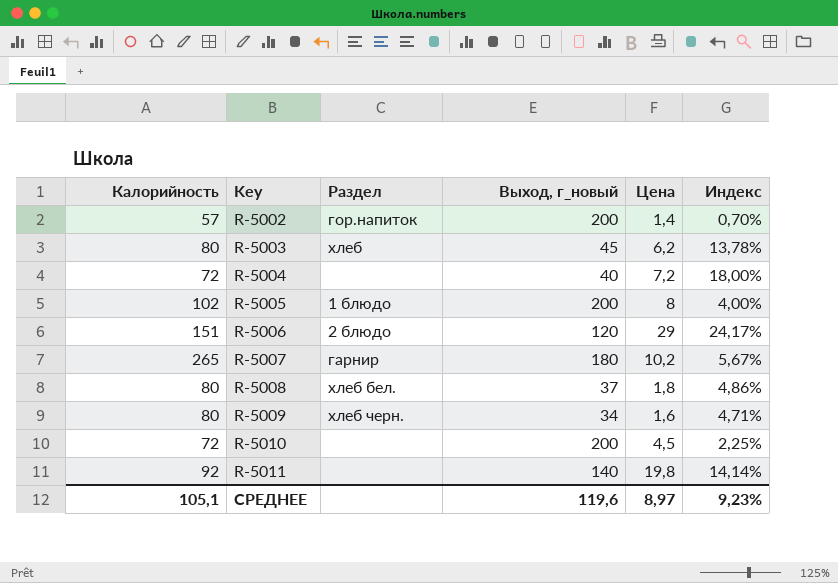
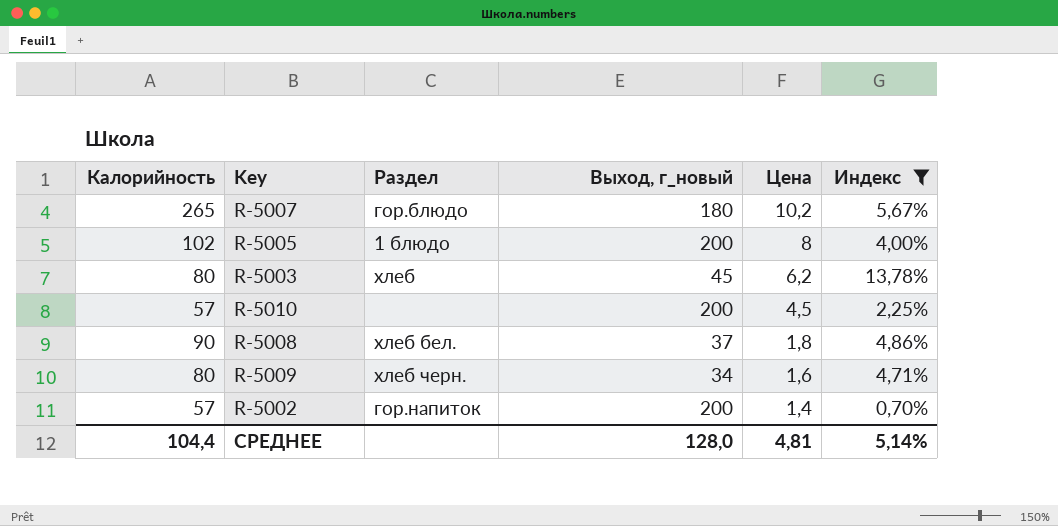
filter: none -> Индекс <= 13,78%
row order: Key ascending -> Цена descending
R-5007 | Раздел: гарнир -> гор.блюдо
R-5010 | Калорийность: 72 -> 57
R-5008 | Калорийность: 80 -> 90
СРЕДНЕЕ | Калорийность: 105,1 -> 104,4
СРЕДНЕЕ | Выход, г_новый: 119,6 -> 128,0
СРЕДНЕЕ | Цена: 8,97 -> 4,81
СРЕДНЕЕ | Индекс: 9,23% -> 5,14%

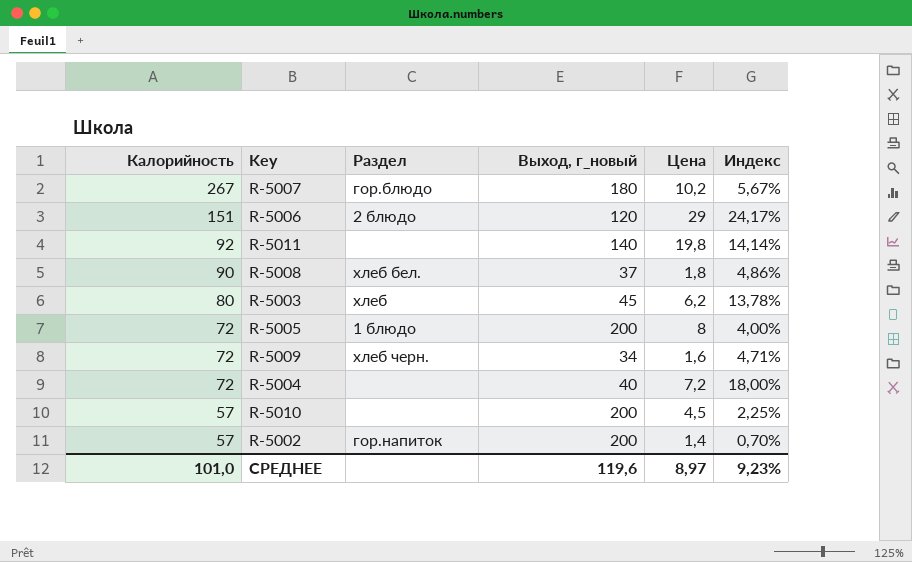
filter: Индекс <= 13,78% -> none
row order: Цена descending -> Калорийность descending
R-5007 | Калорийность: 265 -> 267
R-5005 | Калорийность: 102 -> 72
R-5009 | Калорийность: 80 -> 72
СРЕДНЕЕ | Калорийность: 104,4 -> 101,0
СРЕДНЕЕ | Выход, г_новый: 128,0 -> 119,6
СРЕДНЕЕ | Цена: 4,81 -> 8,97
СРЕДНЕЕ | Индекс: 5,14% -> 9,23%

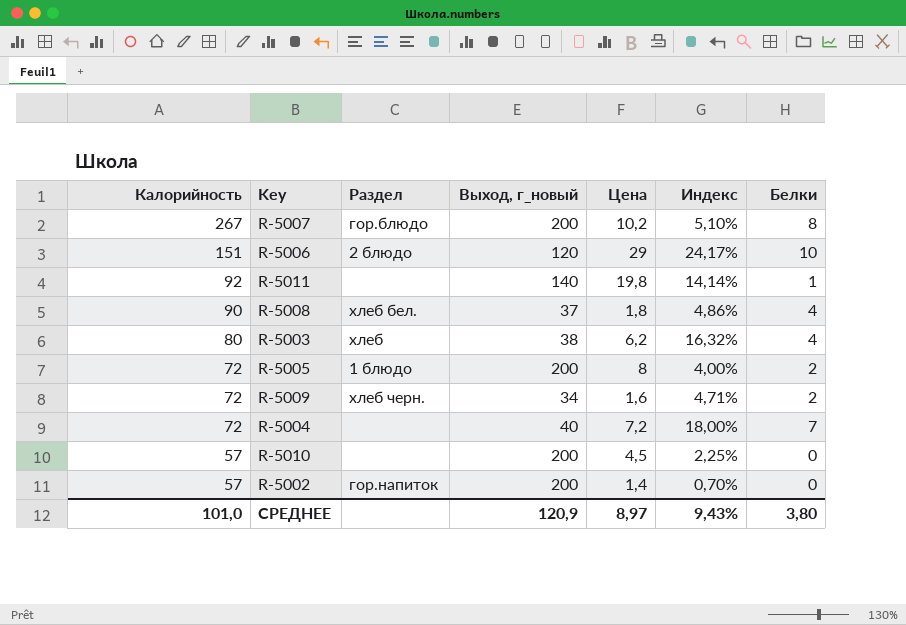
column Белки | position: none -> 7
R-5007 | Выход, г_новый: 180 -> 200
R-5007 | Индекс: 5,67% -> 5,10%
R-5003 | Выход, г_новый: 45 -> 38
R-5003 | Индекс: 13,78% -> 16,32%
СРЕДНЕЕ | Выход, г_новый: 119,6 -> 120,9
СРЕДНЕЕ | Индекс: 9,23% -> 9,43%

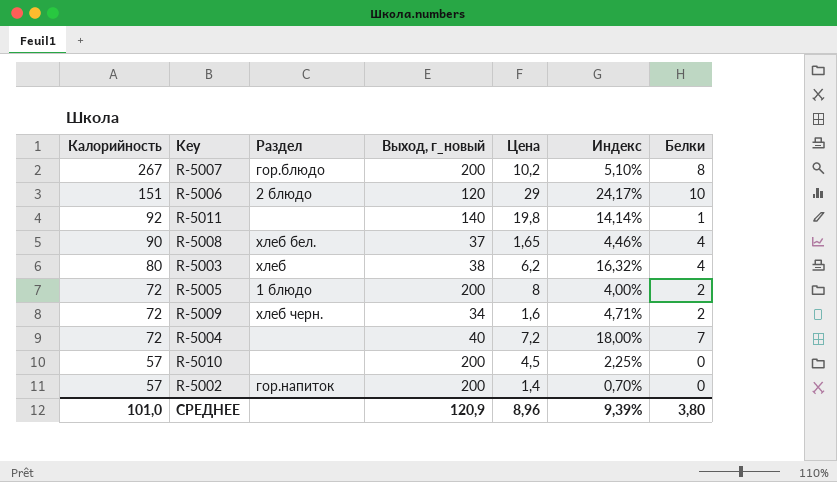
R-5008 | Цена: 1,8 -> 1,65
R-5008 | Индекс: 4,86% -> 4,46%
СРЕДНЕЕ | Цена: 8,97 -> 8,96
СРЕДНЕЕ | Индекс: 9,43% -> 9,39%

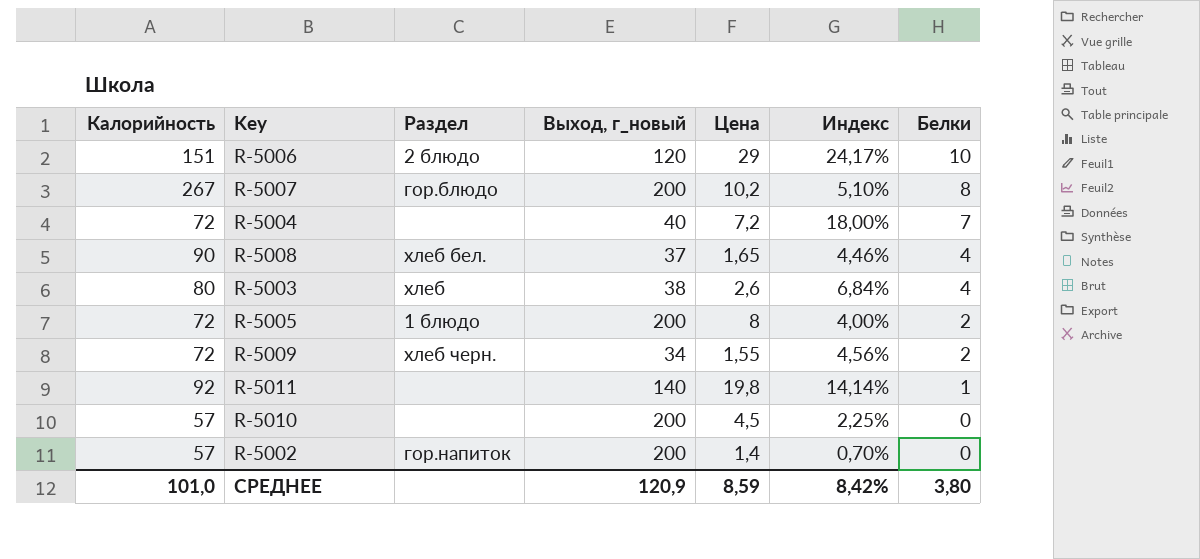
row order: Калорийность descending -> Белки descending
R-5003 | Цена: 6,2 -> 2,6
R-5003 | Индекс: 16,32% -> 6,84%
R-5009 | Цена: 1,6 -> 1,55
R-5009 | Индекс: 4,71% -> 4,56%
СРЕДНЕЕ | Цена: 8,96 -> 8,59
СРЕДНЕЕ | Индекс: 9,39% -> 8,42%

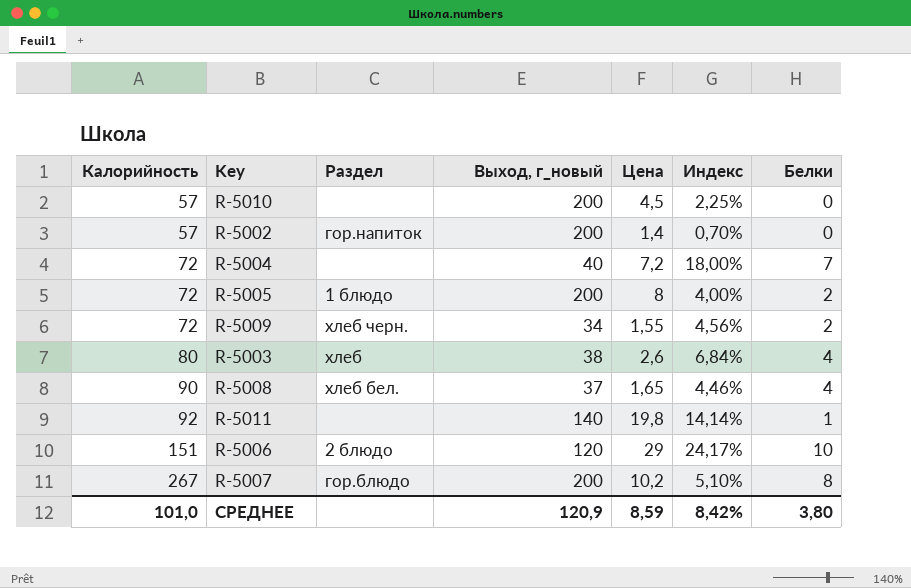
row order: Белки descending -> Калорийность ascending

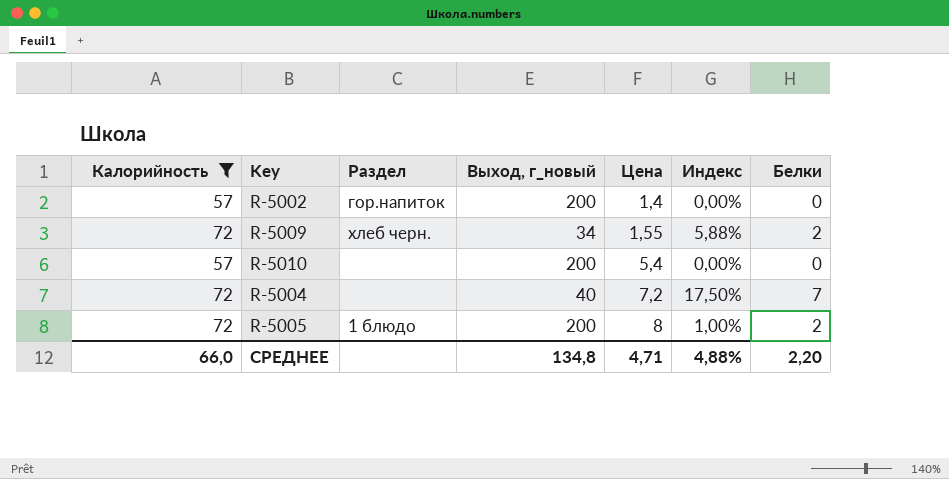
filter: none -> Калорийность <= 72
row order: Калорийность ascending -> Цена ascending
column Индекс | formula: [Цена] / [Выход, г_новый] -> [Белки] / [Выход, г_новый]
R-5010 | Цена: 4,5 -> 5,4
СРЕДНЕЕ | Калорийность: 101,0 -> 66,0
СРЕДНЕЕ | Выход, г_новый: 120,9 -> 134,8
СРЕДНЕЕ | Цена: 8,59 -> 4,71
СРЕДНЕЕ | Индекс: 8,42% -> 4,88%
СРЕДНЕЕ | Белки: 3,80 -> 2,20

